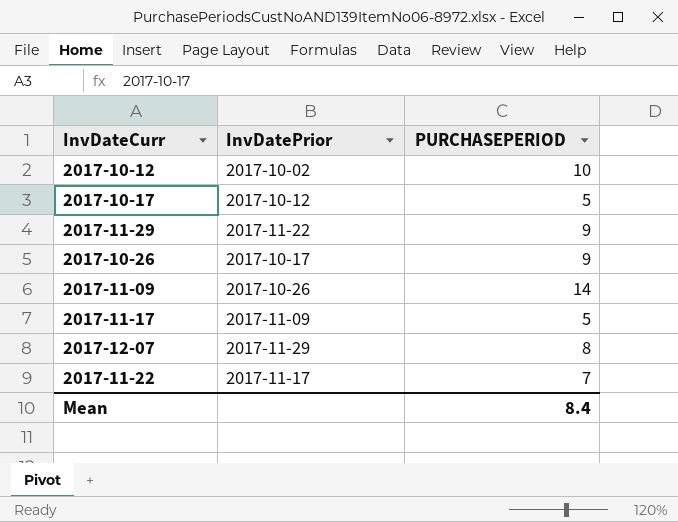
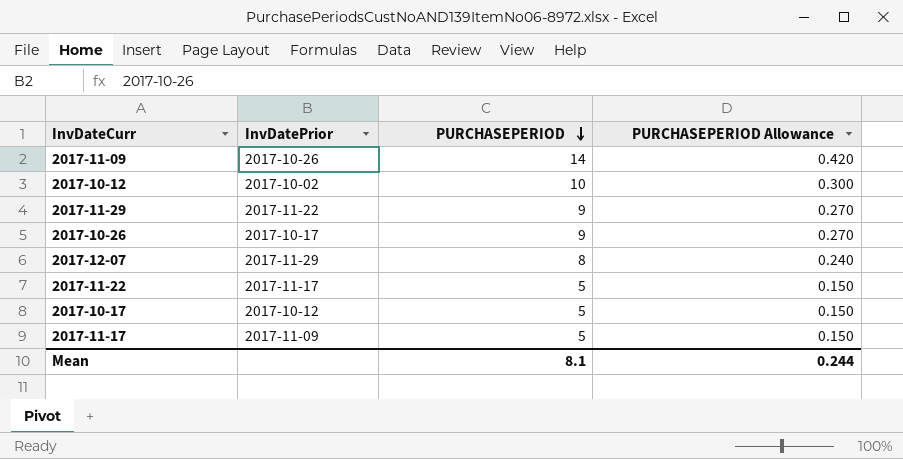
row order: none -> PURCHASEPERIOD descending
column PURCHASEPERIOD Allowance | formula: none -> [PURCHASEPERIOD] * 0.03
2017-11-22 | PURCHASEPERIOD: 7 -> 5
Mean | PURCHASEPERIOD: 8.4 -> 8.1

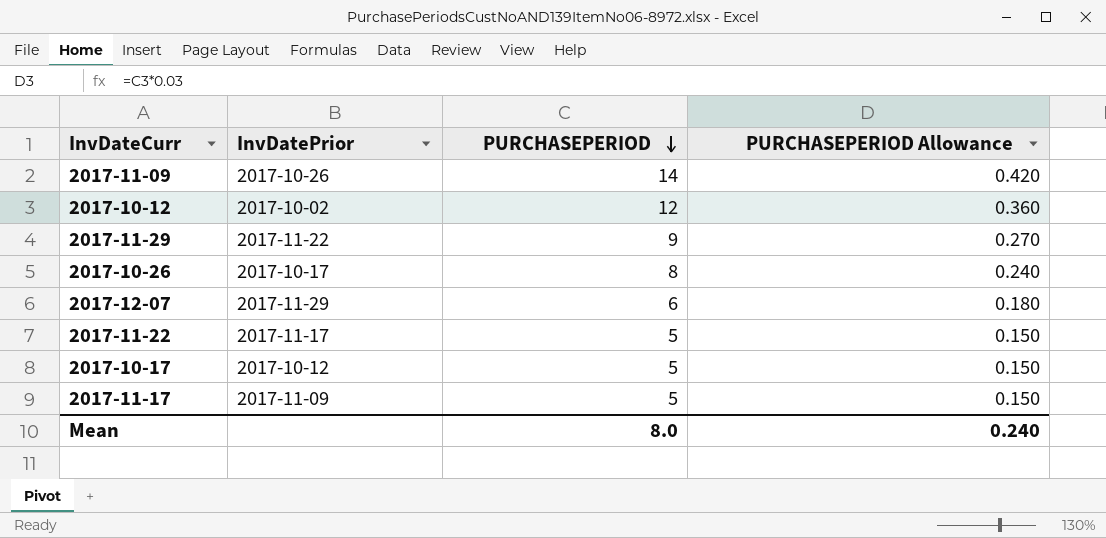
2017-10-12 | PURCHASEPERIOD: 10 -> 12
2017-10-12 | PURCHASEPERIOD Allowance: 0.300 -> 0.360
2017-10-26 | PURCHASEPERIOD: 9 -> 8
2017-10-26 | PURCHASEPERIOD Allowance: 0.270 -> 0.240
2017-12-07 | PURCHASEPERIOD: 8 -> 6
2017-12-07 | PURCHASEPERIOD Allowance: 0.240 -> 0.180
Mean | PURCHASEPERIOD: 8.1 -> 8.0
Mean | PURCHASEPERIOD Allowance: 0.244 -> 0.240

